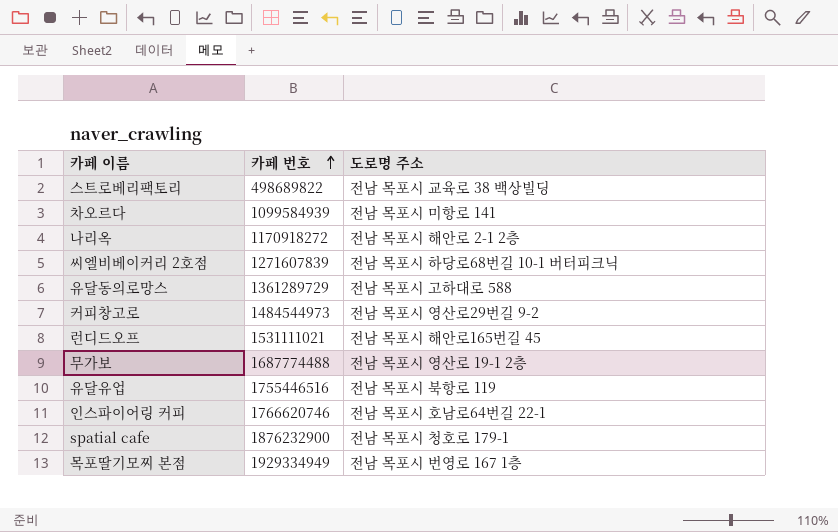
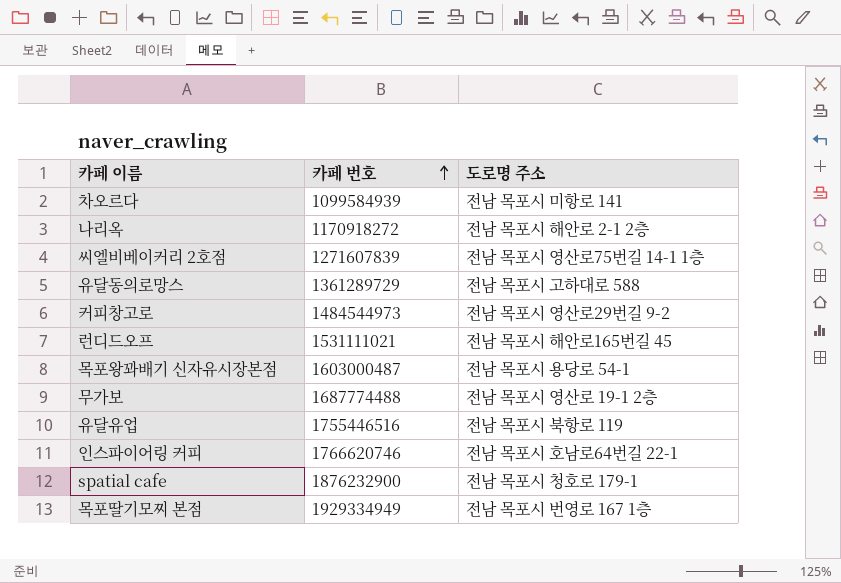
row 스트로베리팩토리: 498689822 | 전남 목포시 교육로 38 백상빌딩 -> none
씨엘비베이커리 2호점 | 도로명 주소: 전남 목포시 하당로68번길 10-1 버터피크닉 -> 전남 목포시 영산로75번길 14-1 1층
row 목포왕꽈배기 신자유시장본점: none -> 1603000487 | 전남 목포시 용당로 54-1

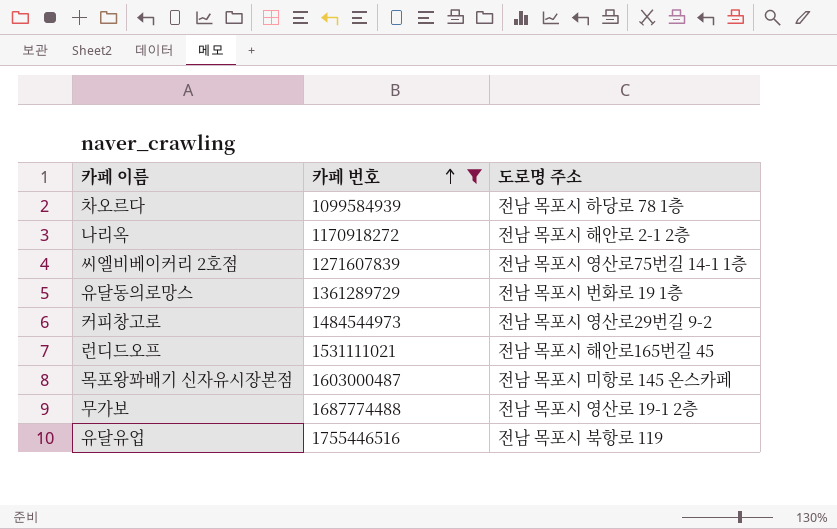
filter: none -> 카페 번호 <= 1755446516
차오르다 | 도로명 주소: 전남 목포시 미항로 141 -> 전남 목포시 하당로 78 1층
유달동의로망스 | 도로명 주소: 전남 목포시 고하대로 588 -> 전남 목포시 번화로 19 1층
목포왕꽈배기 신자유시장본점 | 도로명 주소: 전남 목포시 용당로 54-1 -> 전남 목포시 미항로 145 온스카페

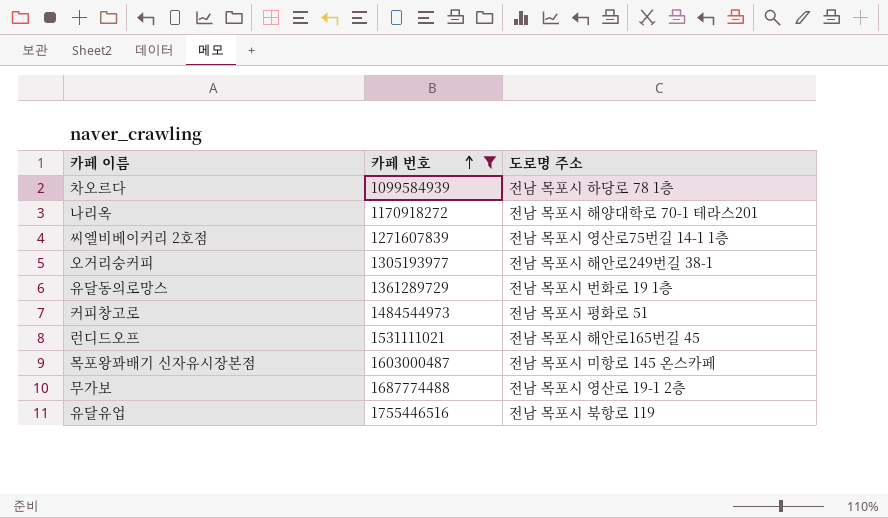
나리옥 | 도로명 주소: 전남 목포시 해안로 2-1 2층 -> 전남 목포시 해양대학로 70-1 테라스201
row 오거리숭커피: none -> 1305193977 | 전남 목포시 해안로249번길 38-1
커피창고로 | 도로명 주소: 전남 목포시 영산로29번길 9-2 -> 전남 목포시 평화로 51

